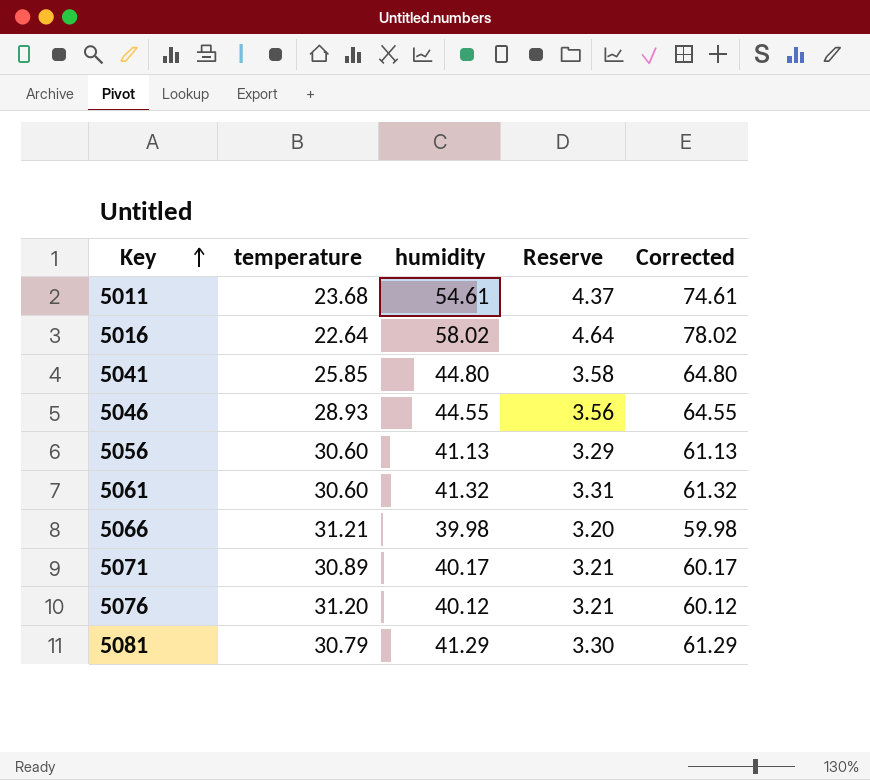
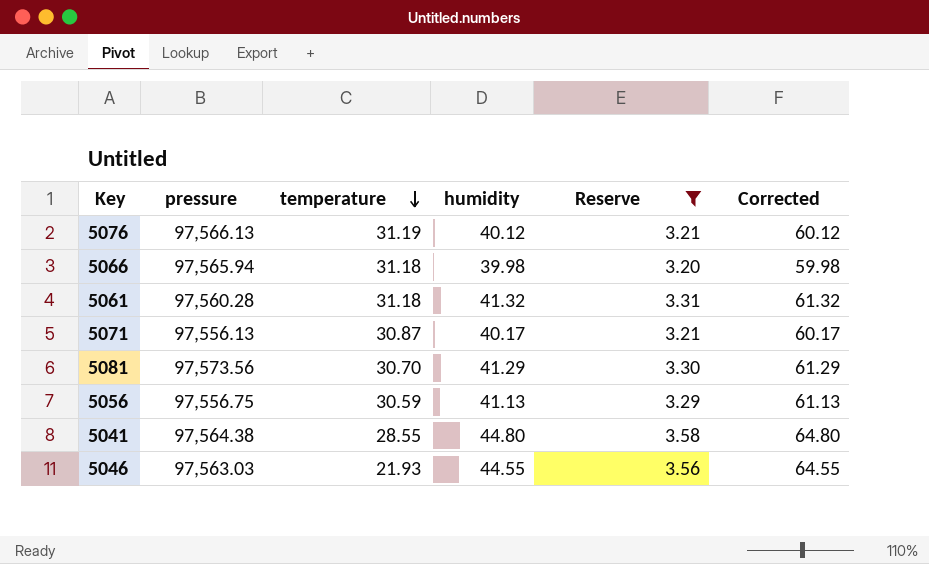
filter: none -> Reserve <= 3.58
row order: Key ascending -> temperature descending
column pressure | position: none -> 2
5076 | temperature: 31.20 -> 31.19
5066 | temperature: 31.21 -> 31.18
5061 | temperature: 30.60 -> 31.18
5071 | temperature: 30.89 -> 30.87
5081 | temperature: 30.79 -> 30.70
5056 | temperature: 30.60 -> 30.59
5041 | temperature: 25.85 -> 28.55
5046 | temperature: 28.93 -> 21.93

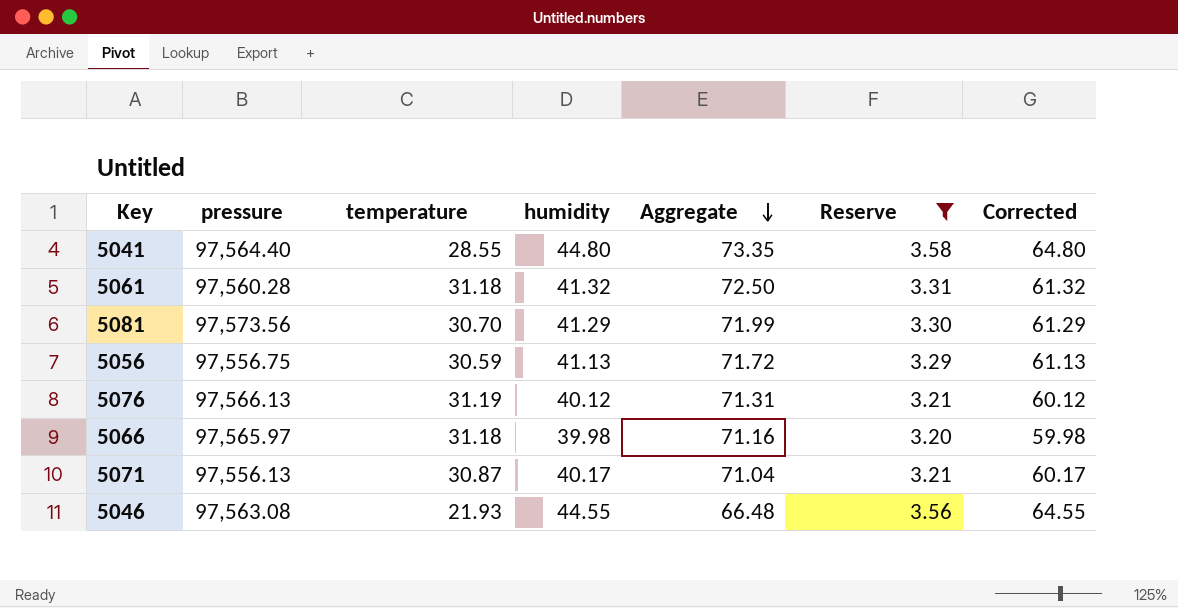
row order: temperature descending -> Aggregate descending
column Aggregate | formula: none -> [temperature] + [humidity]
5041 | pressure: 97,564.38 -> 97,564.40
5066 | pressure: 97,565.94 -> 97,565.97
5046 | pressure: 97,563.03 -> 97,563.08

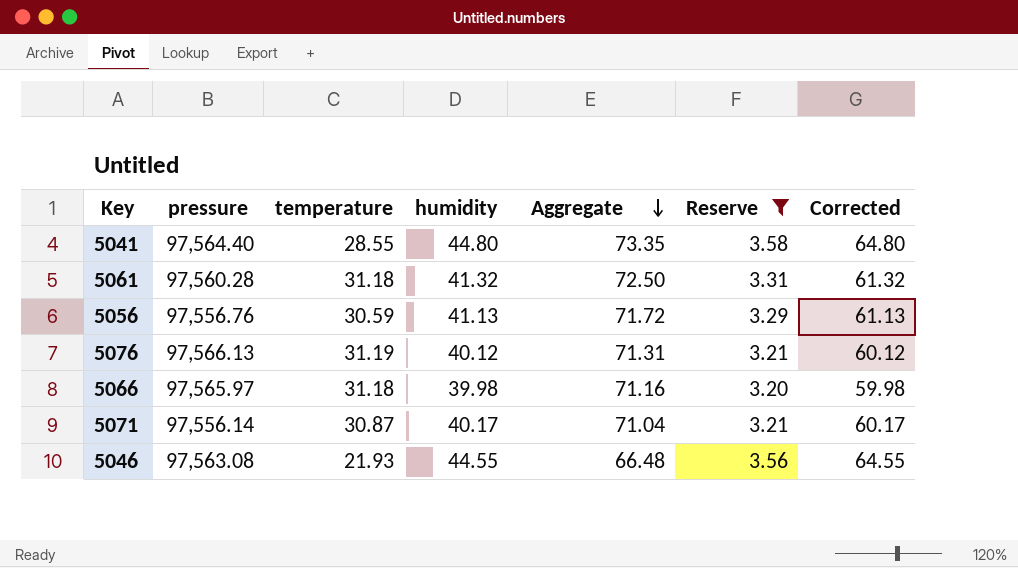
row 5081: 97,573.56 | 30.70 | 41.29 | 71.99 | 3.30 | 61.29 -> none
5056 | pressure: 97,556.75 -> 97,556.76
5071 | pressure: 97,556.13 -> 97,556.14

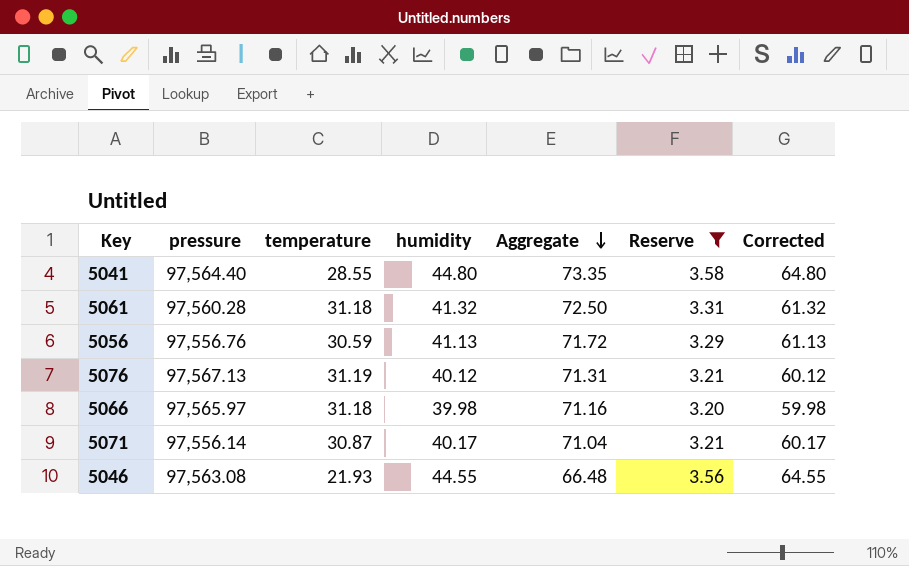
5076 | pressure: 97,566.13 -> 97,567.13

